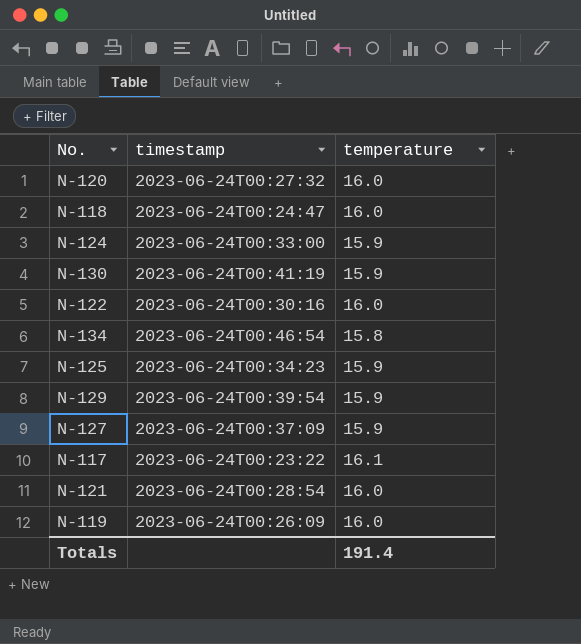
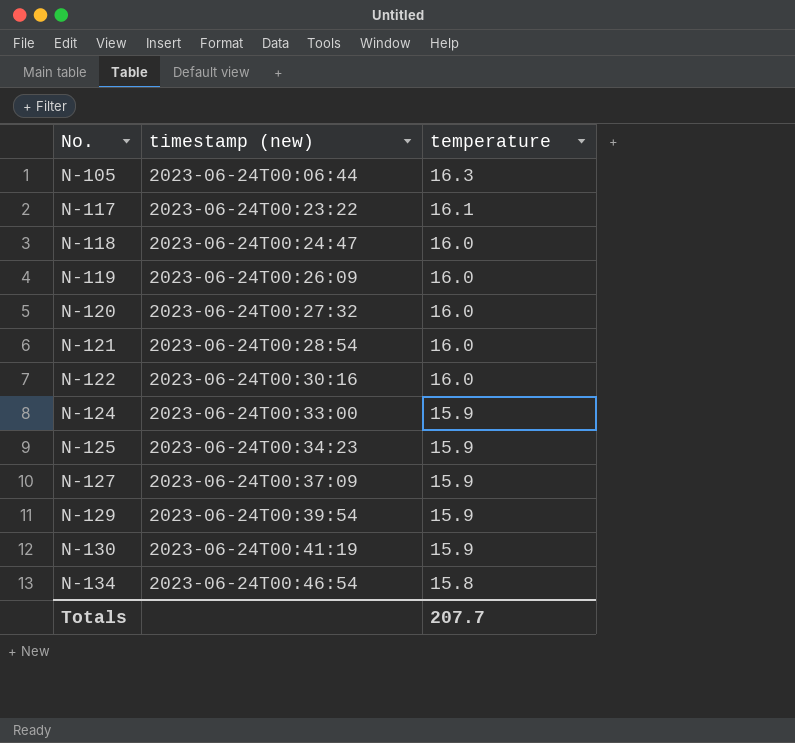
row order: none -> No. ascending
column name: timestamp -> timestamp (new)
row N-105: none -> 2023-06-24T00:06:44 | 16.3
Totals | temperature: 191.4 -> 207.7

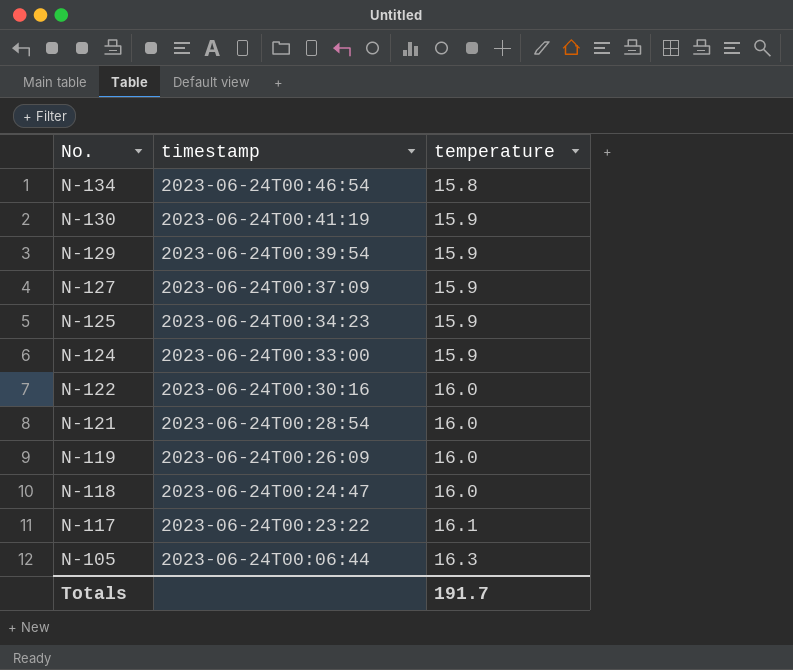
row order: No. ascending -> No. descending
column name: timestamp (new) -> timestamp
row N-120: 2023-06-24T00:27:32 | 16.0 -> none
Totals | temperature: 207.7 -> 191.7

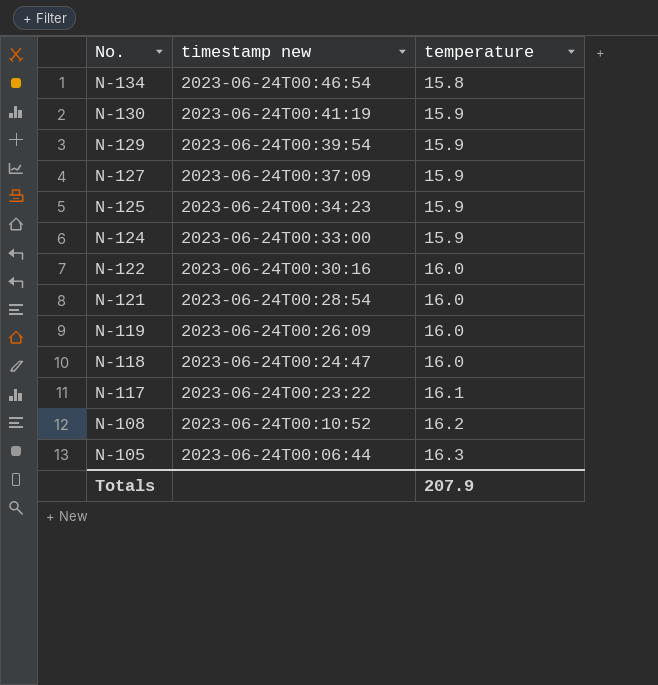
column name: timestamp -> timestamp new
row N-108: none -> 2023-06-24T00:10:52 | 16.2
Totals | temperature: 191.7 -> 207.9

